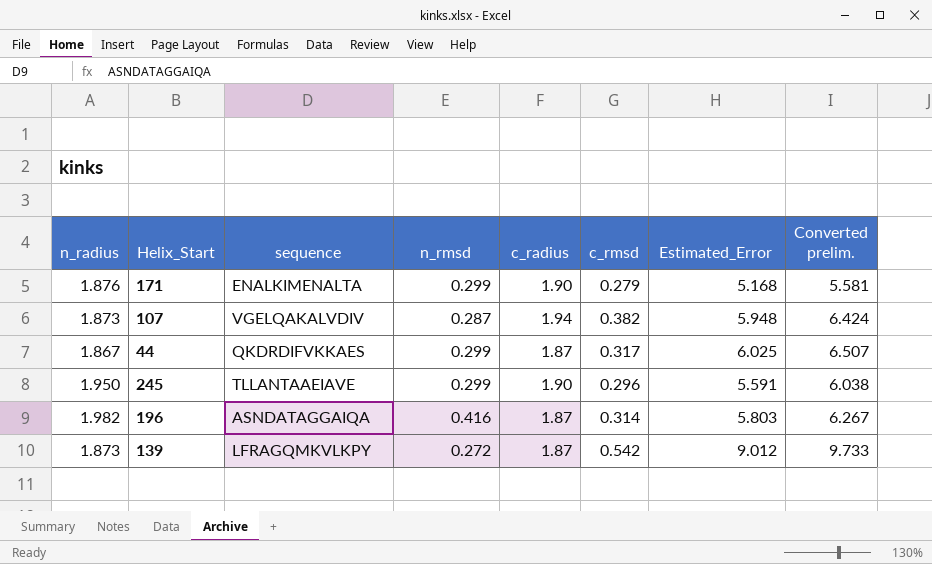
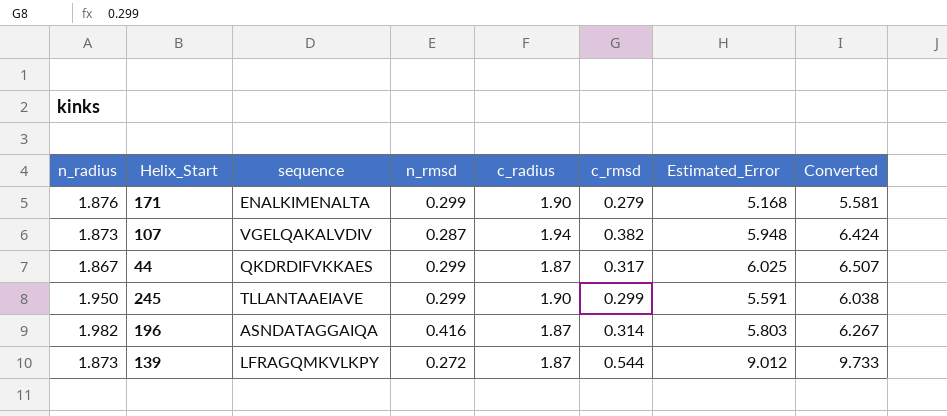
column name: Converted prelim. -> Converted
245 | c_rmsd: 0.296 -> 0.299
139 | c_rmsd: 0.542 -> 0.544

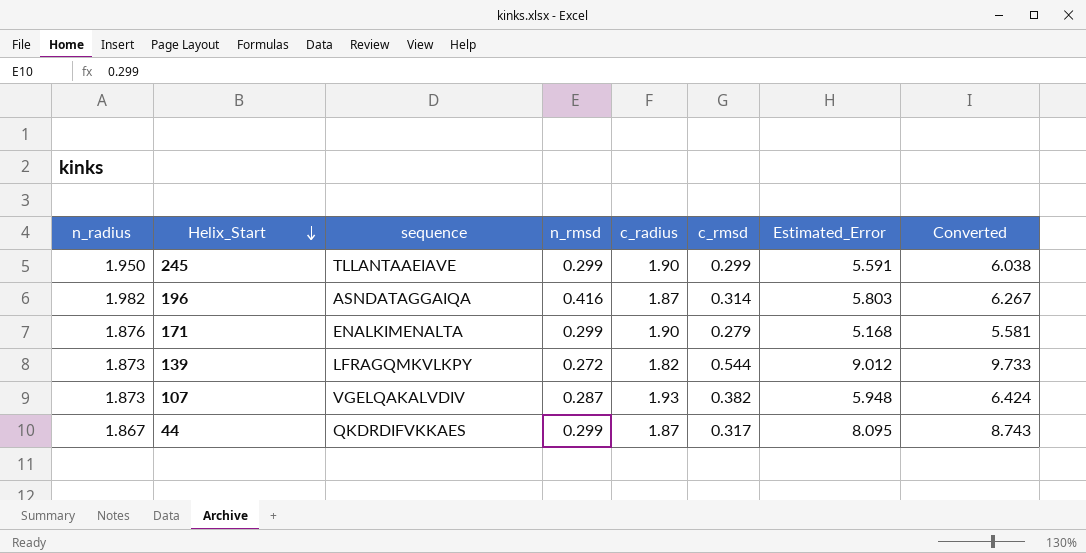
row order: none -> Helix_Start descending
139 | c_radius: 1.87 -> 1.82
107 | c_radius: 1.94 -> 1.93
44 | Estimated_Error: 6.025 -> 8.095
44 | Converted: 6.507 -> 8.743

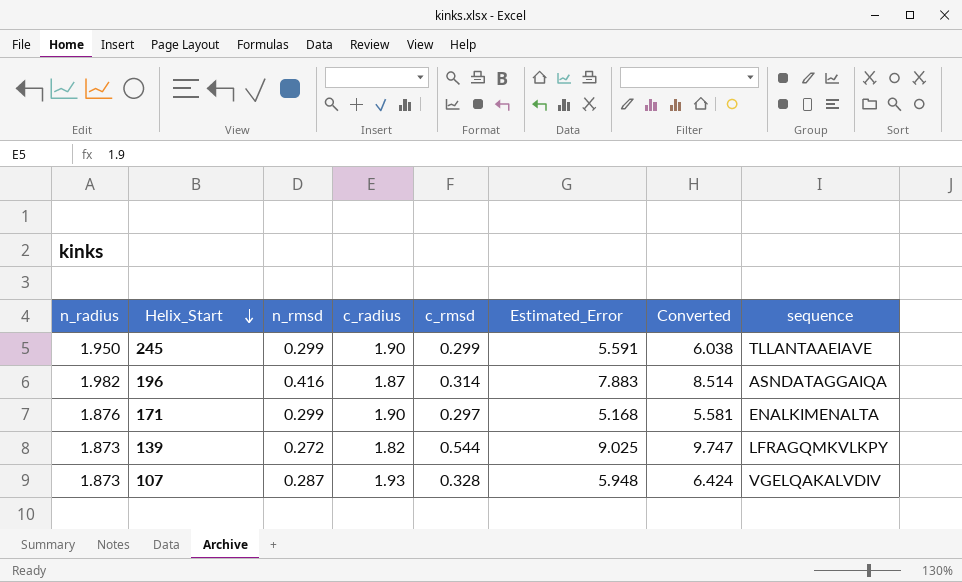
column sequence | position: 3 -> 8
row 44: 1.867 | QKDRDIFVKKAES | 0.299 | 1.87 | 0.317 | 8.095 | 8.743 -> none
196 | Estimated_Error: 5.803 -> 7.883
196 | Converted: 6.267 -> 8.514
171 | c_rmsd: 0.279 -> 0.297
139 | Estimated_Error: 9.012 -> 9.025
139 | Converted: 9.733 -> 9.747
107 | c_rmsd: 0.382 -> 0.328

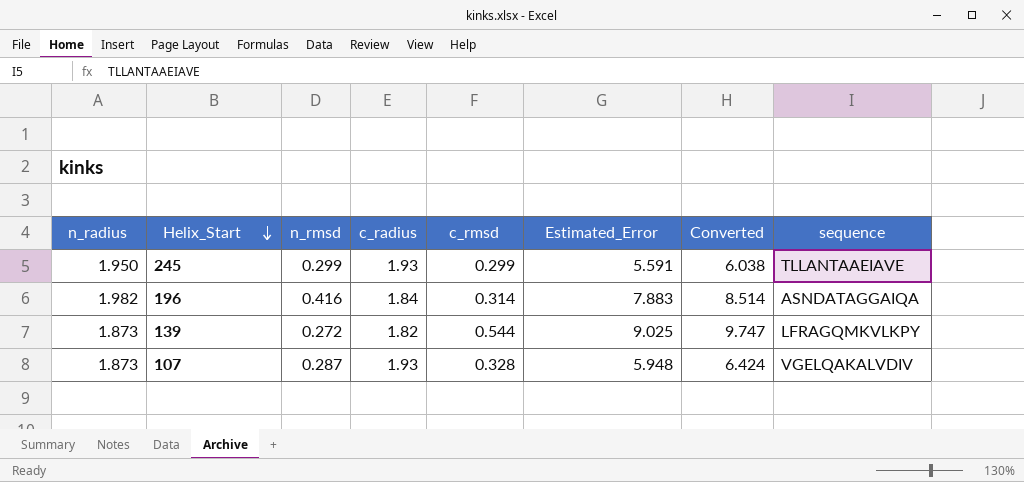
row 171: 1.876 | 0.299 | 1.90 | 0.297 | 5.168 | 5.581 | ENALKIMENALTA -> none
245 | c_radius: 1.90 -> 1.93
196 | c_radius: 1.87 -> 1.84

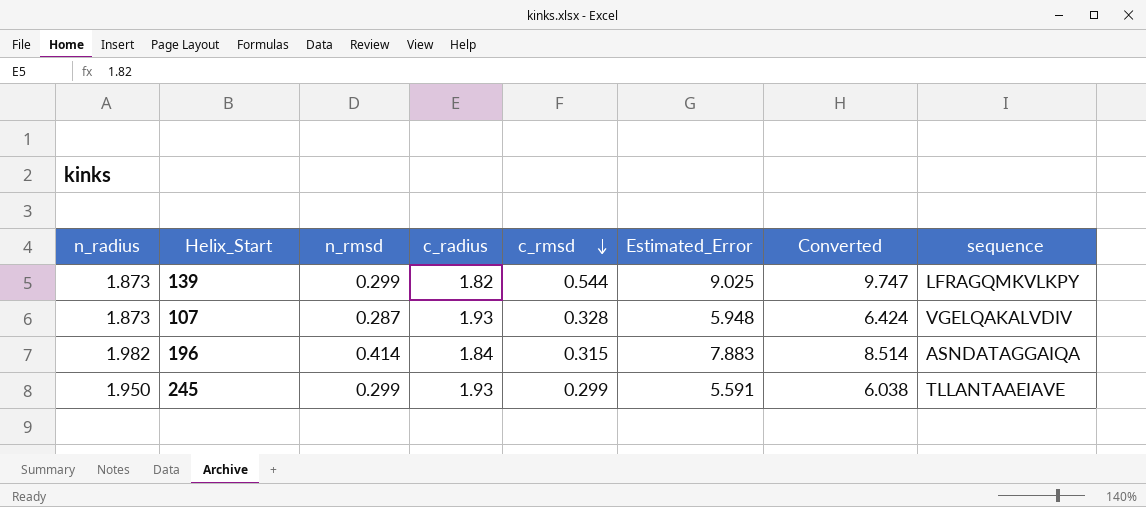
row order: Helix_Start descending -> c_rmsd descending
139 | n_rmsd: 0.272 -> 0.299
196 | n_rmsd: 0.416 -> 0.414
196 | c_rmsd: 0.314 -> 0.315

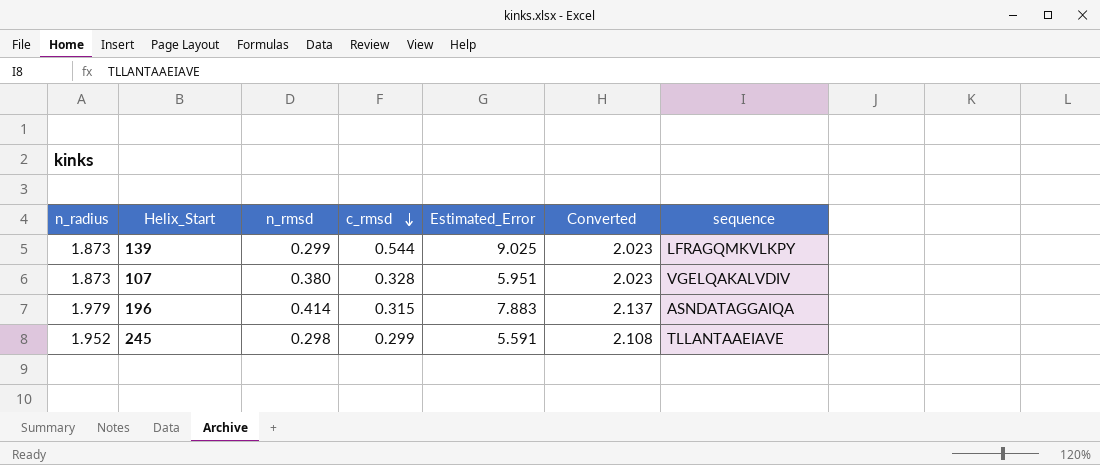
column c_radius | position: 4 -> none
column Converted | formula: [Estimated_Error] * 1.08 -> [n_radius] * 1.08
107 | n_rmsd: 0.287 -> 0.380
107 | Estimated_Error: 5.948 -> 5.951
196 | n_radius: 1.982 -> 1.979
245 | n_radius: 1.950 -> 1.952
245 | n_rmsd: 0.299 -> 0.298

